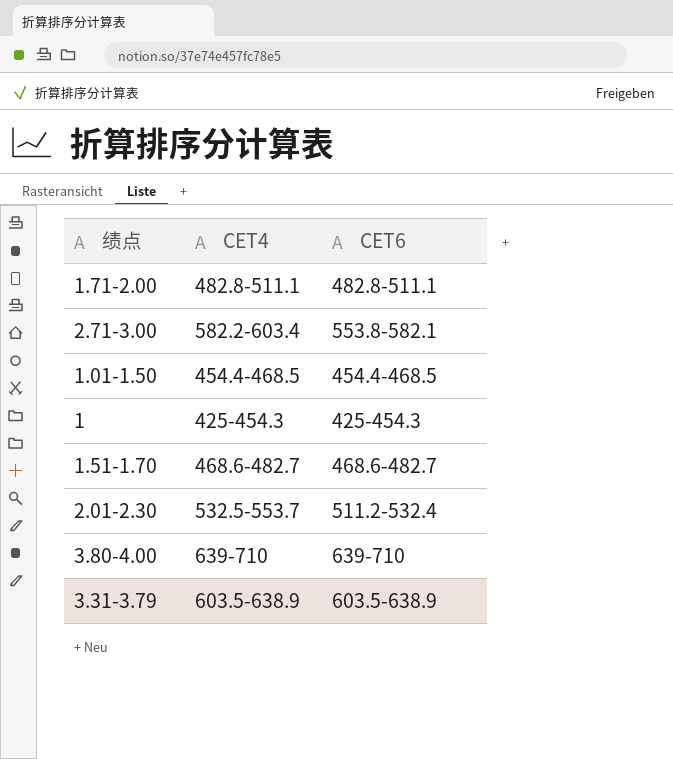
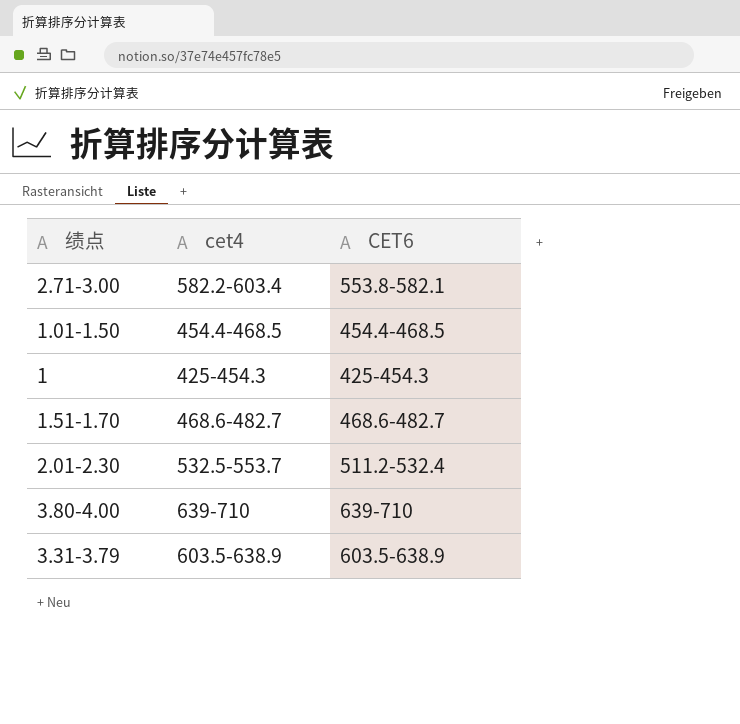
column name: CET4 -> cet4
row 1.71-2.00: 482.8-511.1 | 482.8-511.1 -> none

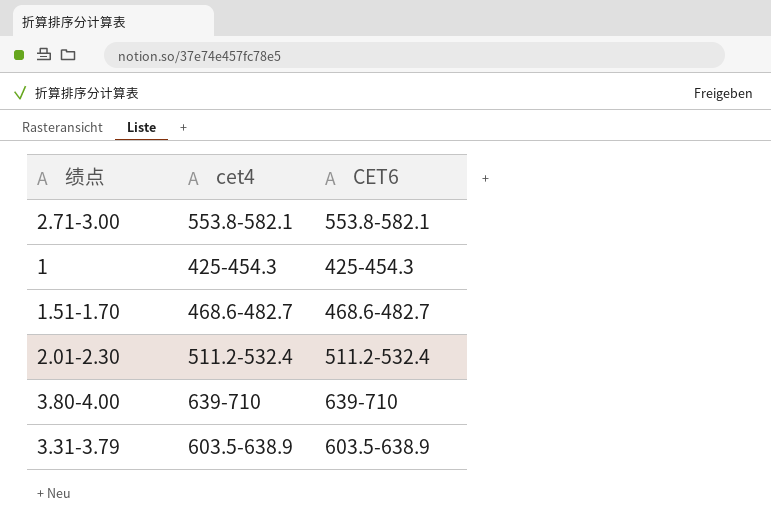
row 1.01-1.50: 454.4-468.5 | 454.4-468.5 -> none
2.71-3.00 | cet4: 582.2-603.4 -> 553.8-582.1
2.01-2.30 | cet4: 532.5-553.7 -> 511.2-532.4

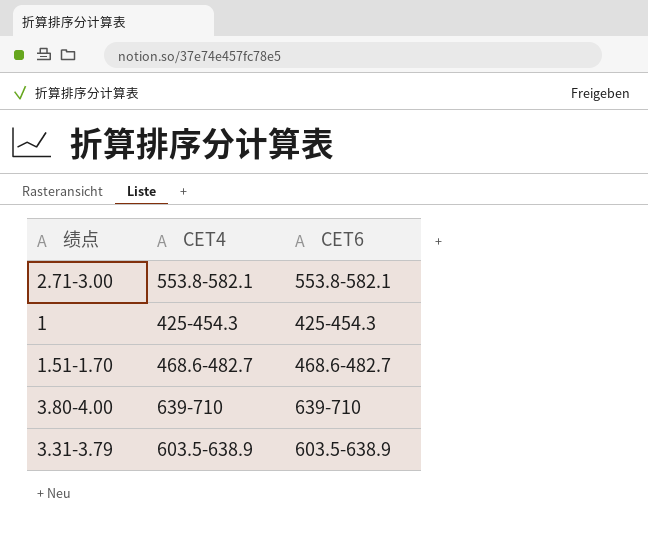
column name: cet4 -> CET4
row 2.01-2.30: 511.2-532.4 | 511.2-532.4 -> none

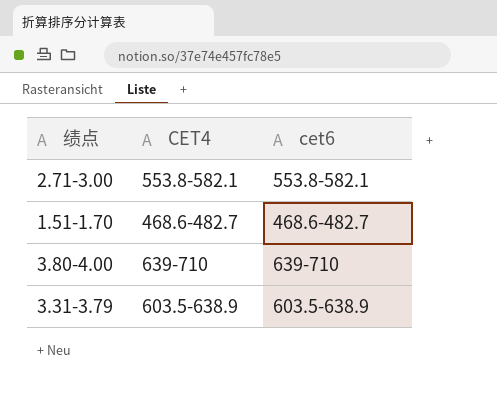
column name: CET6 -> cet6
row 1: 425-454.3 | 425-454.3 -> none

